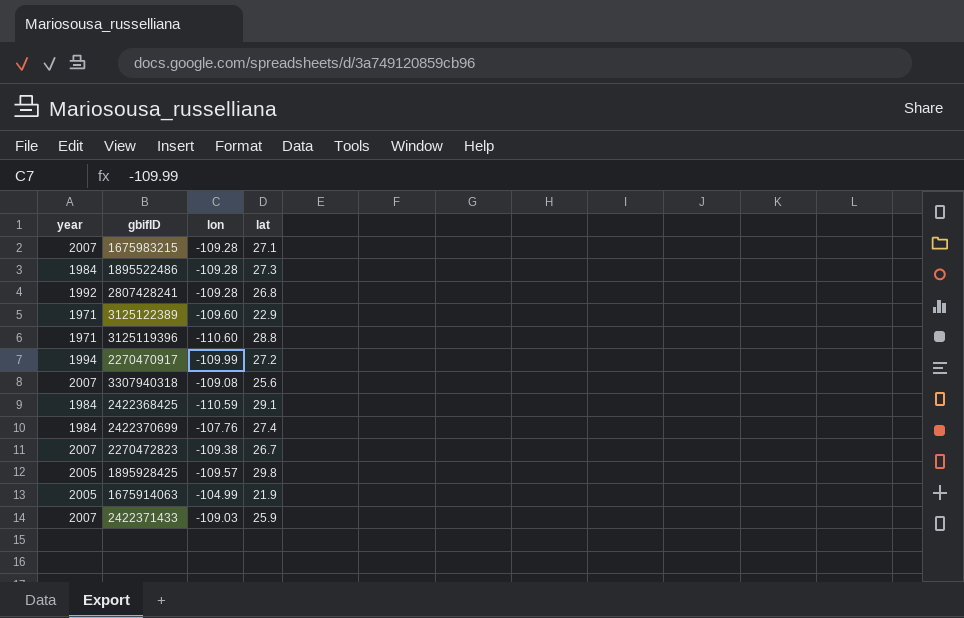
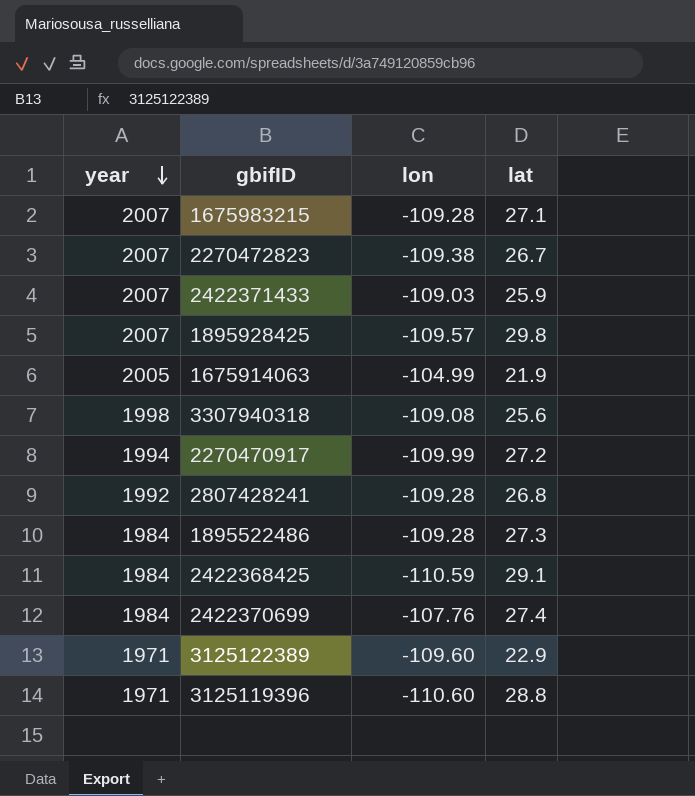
row order: none -> year descending
1895928425 | year: 2005 -> 2007
3307940318 | year: 2007 -> 1998

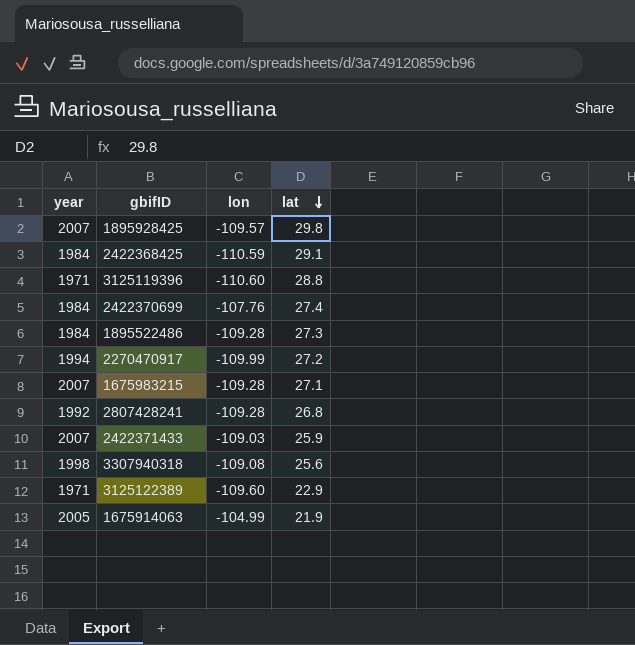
row order: year descending -> lat descending
row 2270472823: 2007 | -109.38 | 26.7 -> none

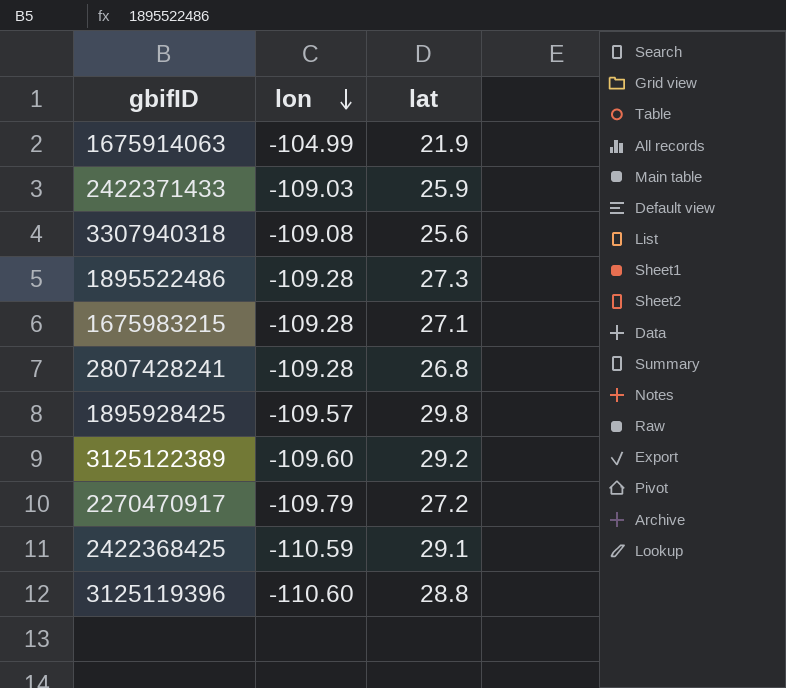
row order: lat descending -> lon descending
column year | position: 1 -> none
row 2422370699: 1984 | -107.76 | 27.4 -> none
3125122389 | lat: 22.9 -> 29.2
2270470917 | lon: -109.99 -> -109.79

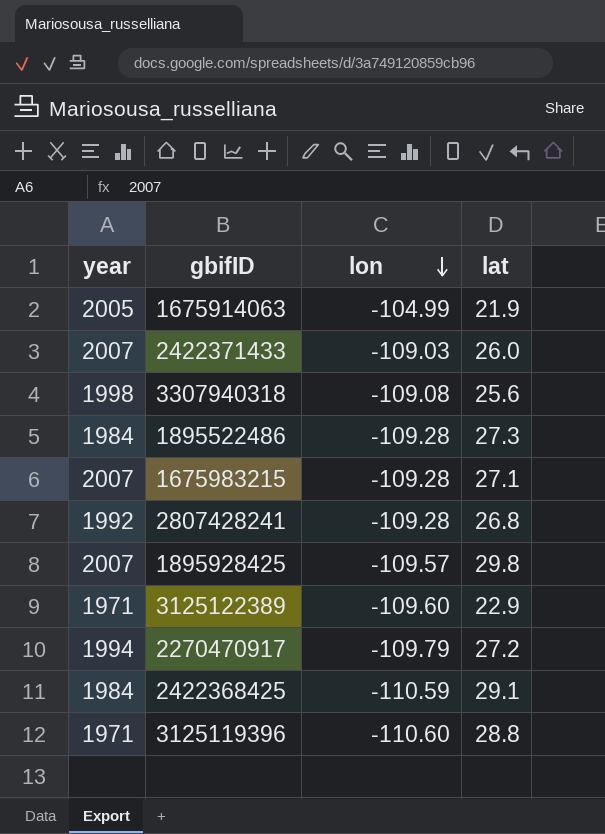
column year | position: none -> 1
2422371433 | lat: 25.9 -> 26.0
3125122389 | lat: 29.2 -> 22.9

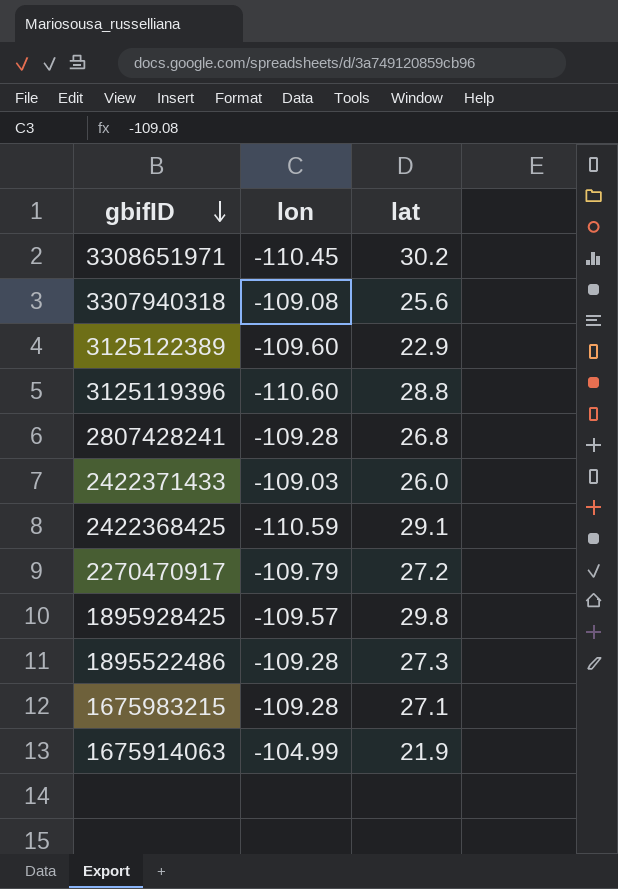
row order: lon descending -> gbifID descending
column year | position: 1 -> none
row 3308651971: none -> -110.45 | 30.2

